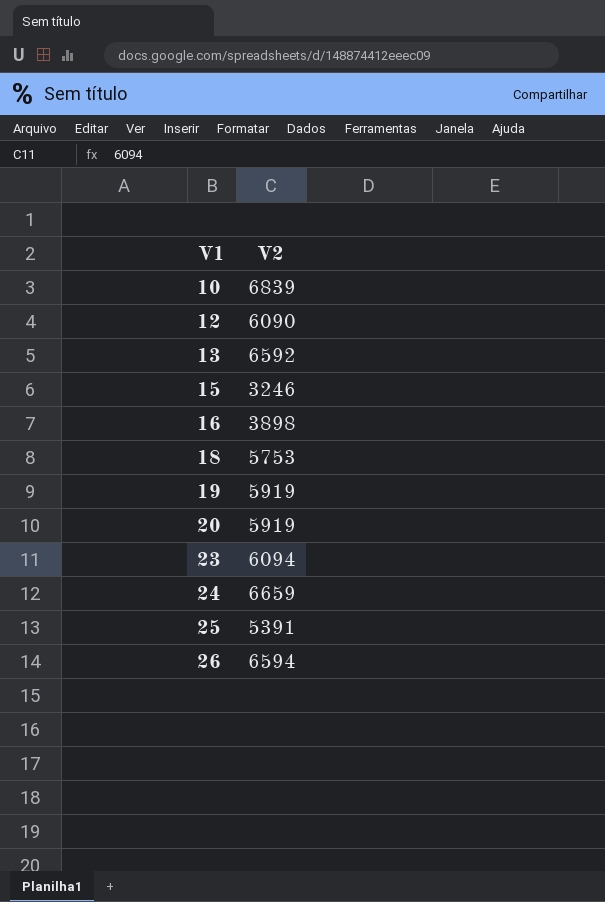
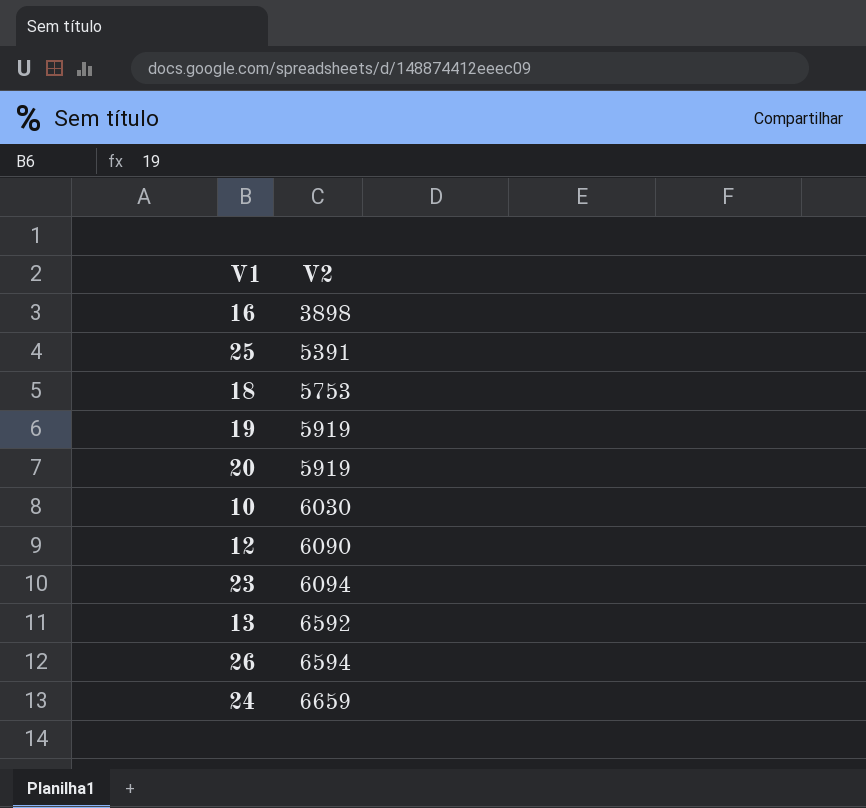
row order: V1 ascending -> V2 ascending
row 15: 3246 -> none
10 | V2: 6839 -> 6030

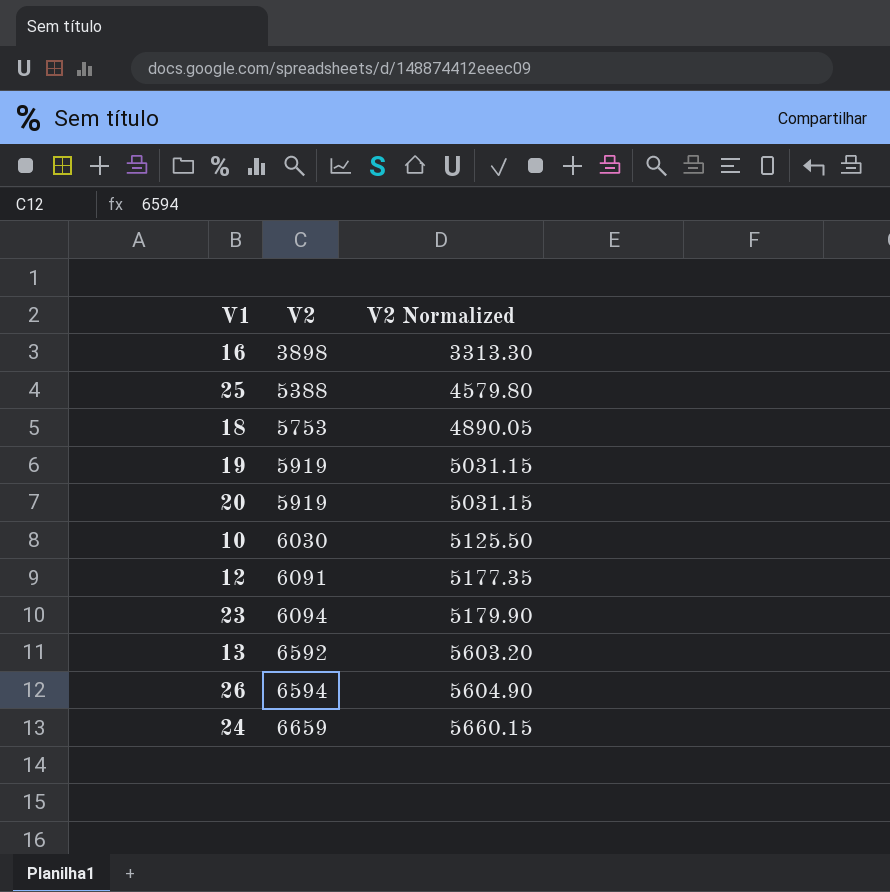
column V2 Normalized | formula: none -> [V2] * 0.85
25 | V2: 5391 -> 5388
12 | V2: 6090 -> 6091

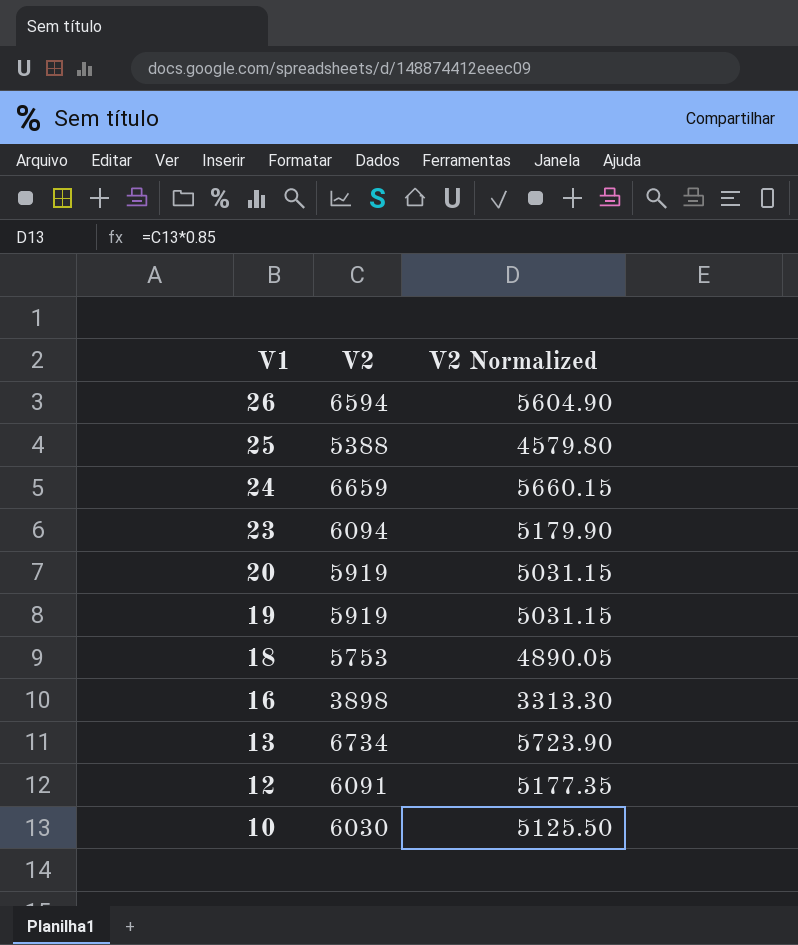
row order: V2 ascending -> V1 descending
13 | V2: 6592 -> 6734
13 | V2 Normalized: 5603.20 -> 5723.90

